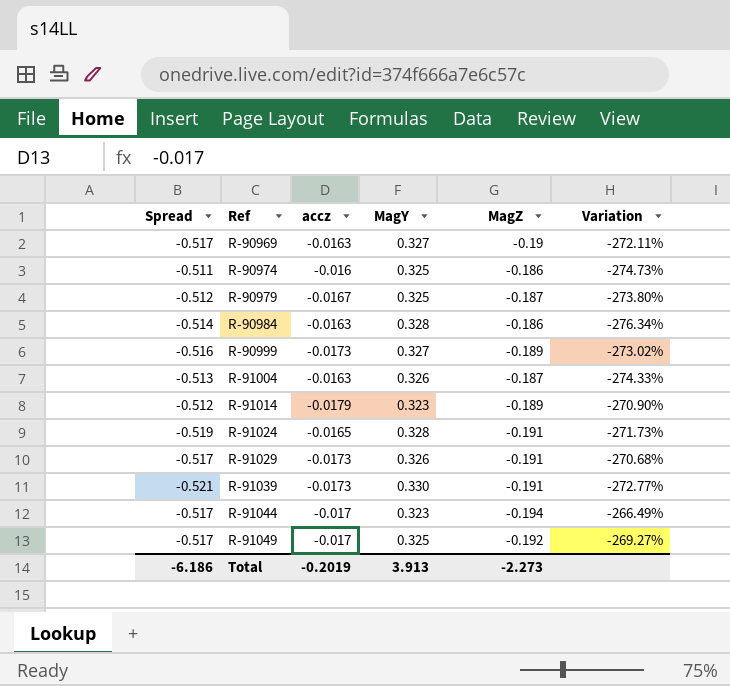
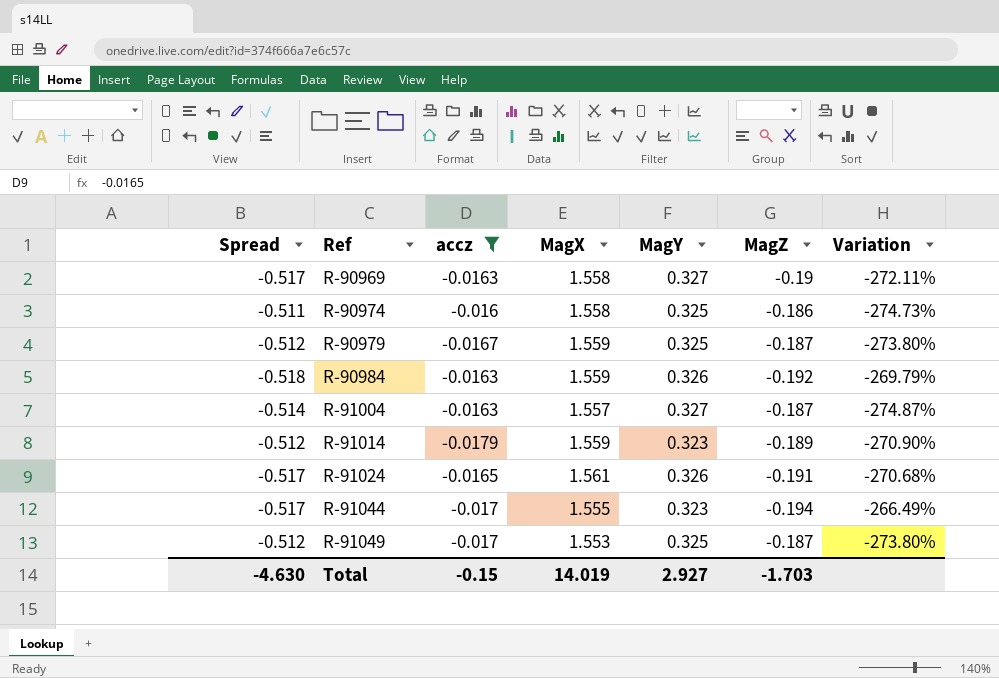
filter: none -> accz != -0.0173
column MagX | position: none -> 4
R-90984 | Spread: -0.514 -> -0.518
R-90984 | MagY: 0.328 -> 0.326
R-90984 | MagZ: -0.186 -> -0.192
R-90984 | Variation: -276.34% -> -269.79%
R-91004 | Spread: -0.513 -> -0.514
R-91004 | MagY: 0.326 -> 0.327
R-91004 | Variation: -274.33% -> -274.87%
R-91024 | Spread: -0.519 -> -0.517
R-91024 | MagY: 0.328 -> 0.326
R-91024 | Variation: -271.73% -> -270.68%
R-91049 | Spread: -0.517 -> -0.512
R-91049 | MagZ: -0.192 -> -0.187
R-91049 | Variation: -269.27% -> -273.80%
Total | Spread: -6.186 -> -4.630
Total | accz: -0.2019 -> -0.15
Total | MagY: 3.913 -> 2.927
Total | MagZ: -2.273 -> -1.703

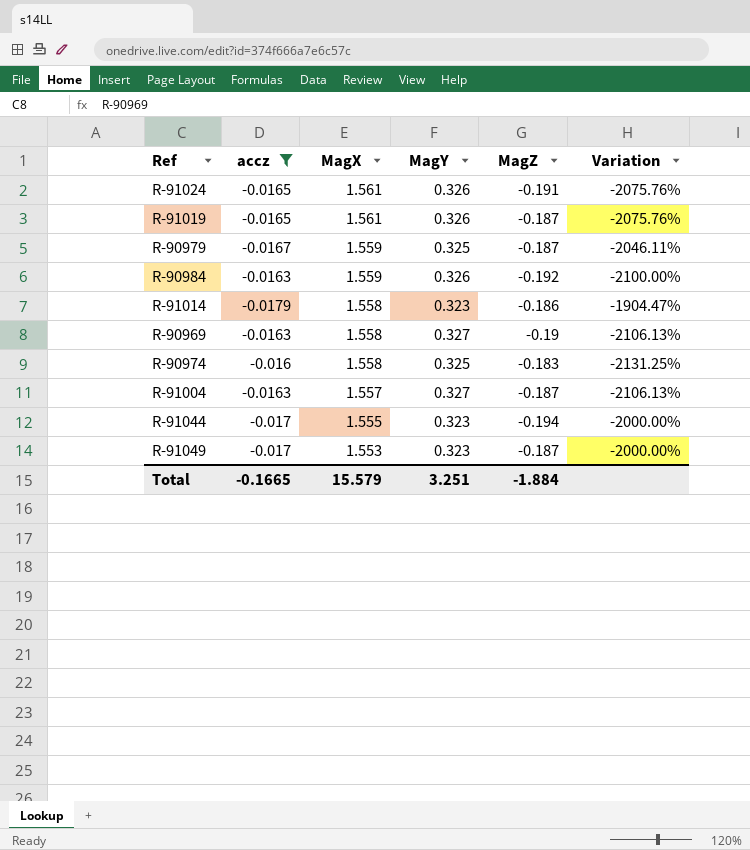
row order: Ref ascending -> MagX descending
column Spread | formula: [MagZ] - [MagY] -> none
column Variation | formula: ([MagY] - [MagZ]) / [MagZ] -> ([MagY] - [accz]) / [accz]
row R-91019: none -> -0.0165 | 1.561 | 0.326 | -0.187 | -2075.76%
R-91014 | MagX: 1.559 -> 1.558
R-91014 | MagZ: -0.189 -> -0.186
R-90974 | MagZ: -0.186 -> -0.183
R-91049 | MagY: 0.325 -> 0.323
Total | accz: -0.15 -> -0.1665
Total | MagX: 14.019 -> 15.579
Total | MagY: 2.927 -> 3.251
Total | MagZ: -1.703 -> -1.884

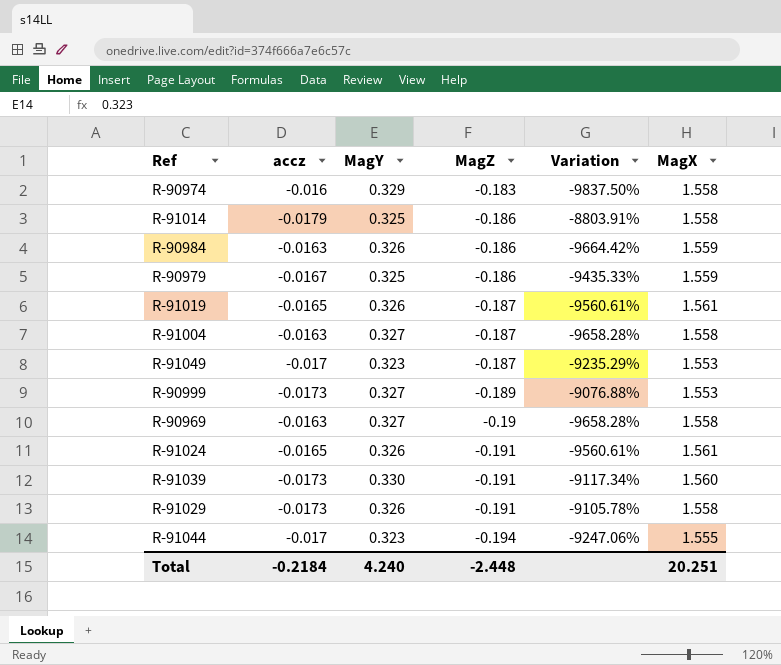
filter: accz != -0.0173 -> none
row order: MagX descending -> MagZ descending
column Variation | formula: ([MagY] - [accz]) / [accz] -> ([MagX] - [accz]) / [accz]
column MagX | position: 3 -> 6
R-90974 | MagY: 0.325 -> 0.329
R-91014 | MagY: 0.323 -> 0.325
R-90984 | MagZ: -0.192 -> -0.186
R-90979 | MagZ: -0.187 -> -0.186
R-91004 | MagX: 1.557 -> 1.558
Total | accz: -0.1665 -> -0.2184
Total | MagY: 3.251 -> 4.240
Total | MagZ: -1.884 -> -2.448
Total | MagX: 15.579 -> 20.251

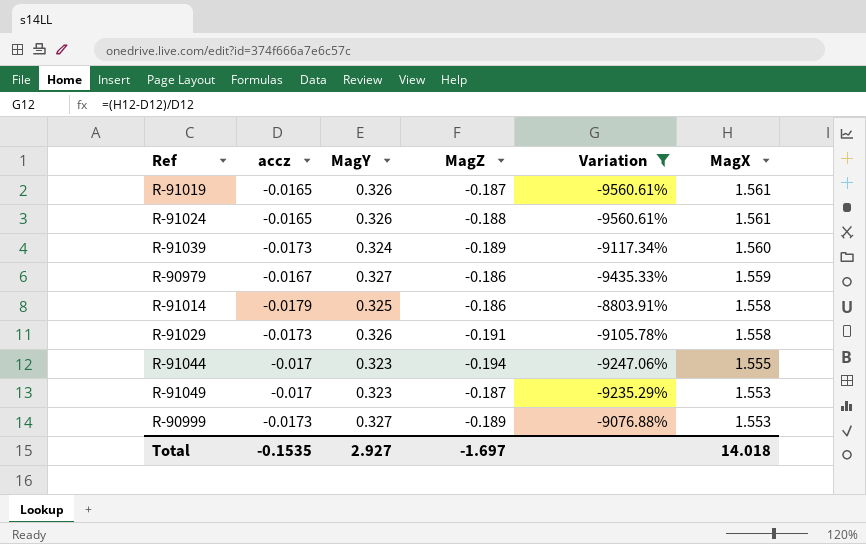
filter: none -> Variation >= -9560.61%
row order: MagZ descending -> MagX descending
R-91024 | MagZ: -0.191 -> -0.188
R-91039 | MagY: 0.330 -> 0.324
R-91039 | MagZ: -0.191 -> -0.189
R-90979 | MagY: 0.325 -> 0.327
Total | accz: -0.2184 -> -0.1535
Total | MagY: 4.240 -> 2.927
Total | MagZ: -2.448 -> -1.697
Total | MagX: 20.251 -> 14.018

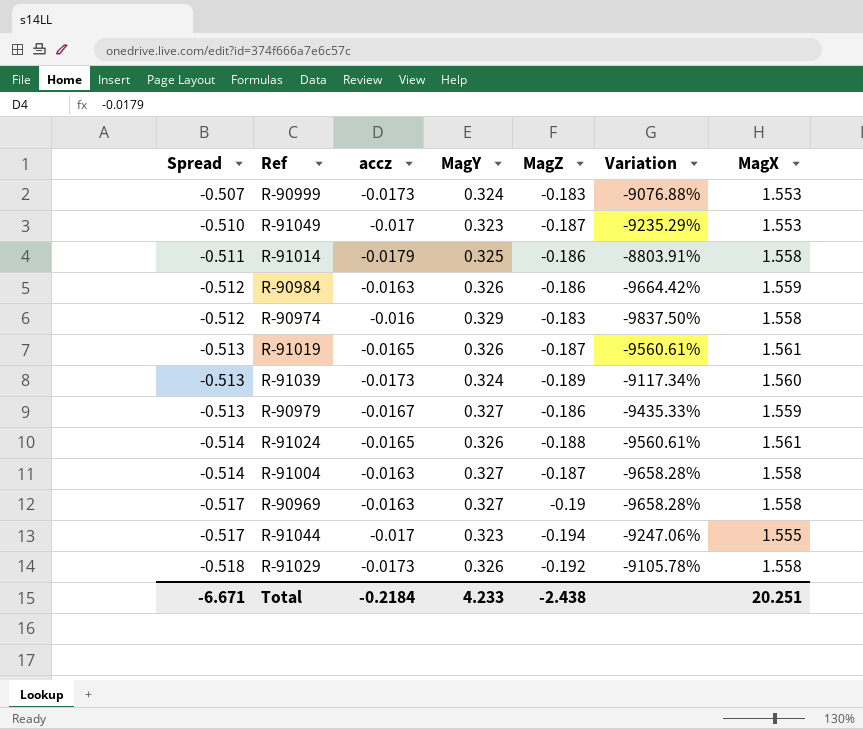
filter: Variation >= -9560.61% -> none
row order: MagX descending -> Spread descending
column Spread | formula: none -> [MagZ] - [MagY]
R-90999 | MagY: 0.327 -> 0.324
R-90999 | MagZ: -0.189 -> -0.183
R-91029 | MagZ: -0.191 -> -0.192
Total | accz: -0.1535 -> -0.2184
Total | MagY: 2.927 -> 4.233
Total | MagZ: -1.697 -> -2.438
Total | MagX: 14.018 -> 20.251

